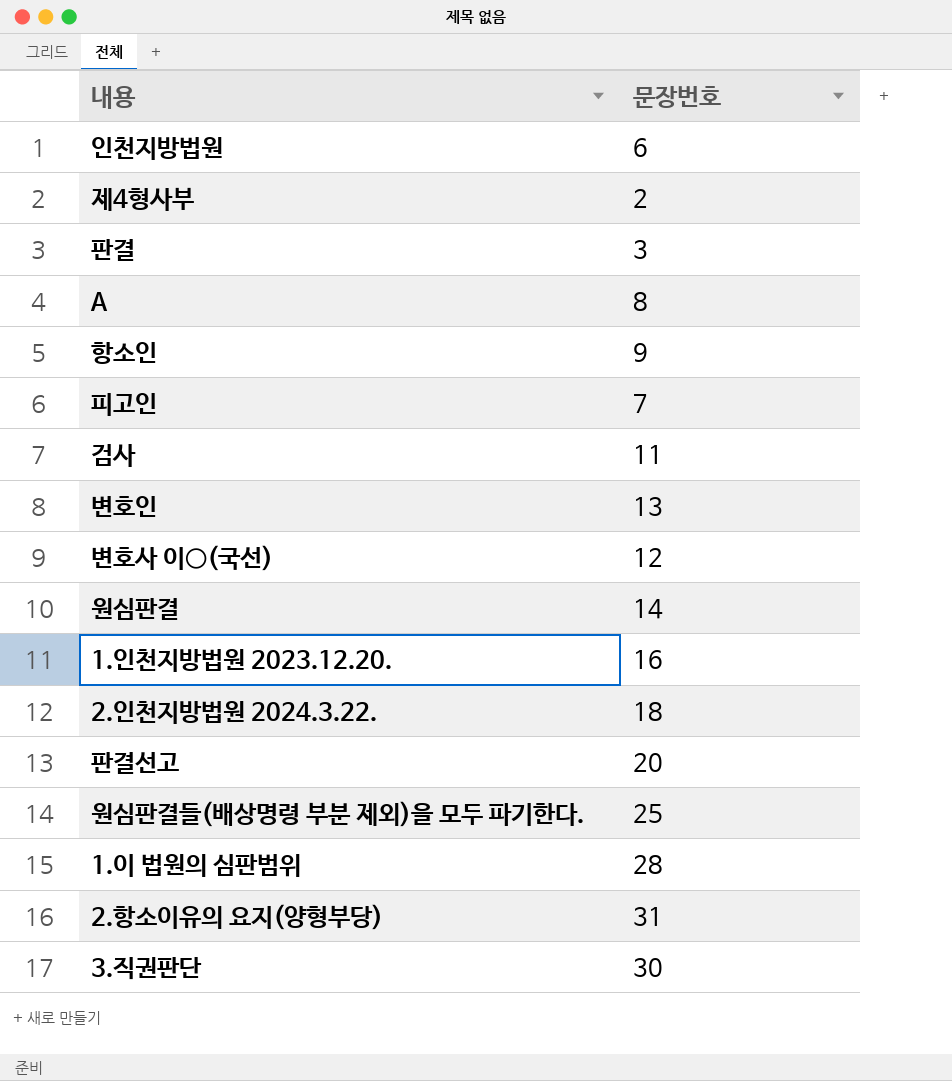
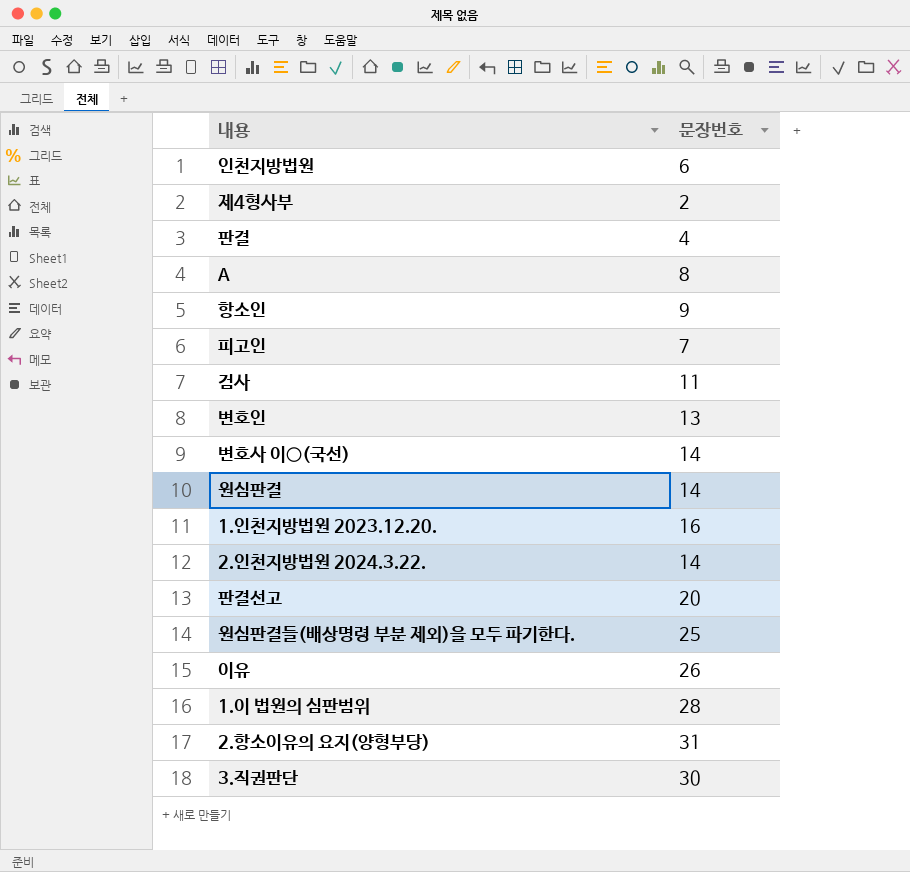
판결 | 문장번호: 3 -> 4
변호사 이○(국선) | 문장번호: 12 -> 14
2.인천지방법원 2024.3.22. | 문장번호: 18 -> 14
row 이유: none -> 26

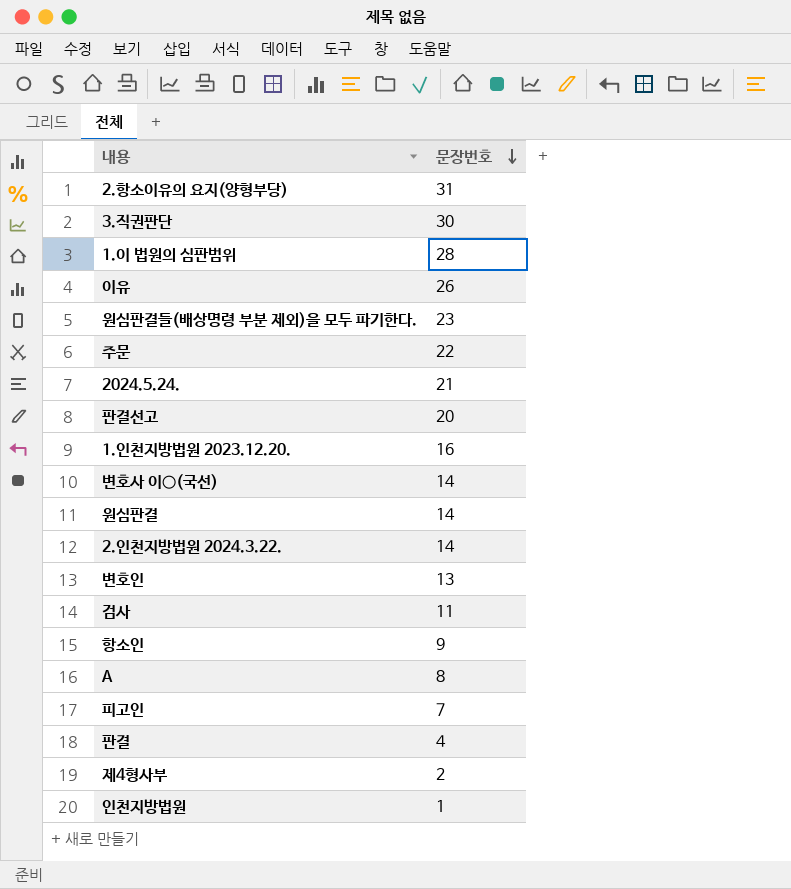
row order: none -> 문장번호 descending
원심판결들(배상명령 부분 제외)을 모두 파기한다. | 문장번호: 25 -> 23
row 주문: none -> 22
row 2024.5.24.: none -> 21
인천지방법원 | 문장번호: 6 -> 1

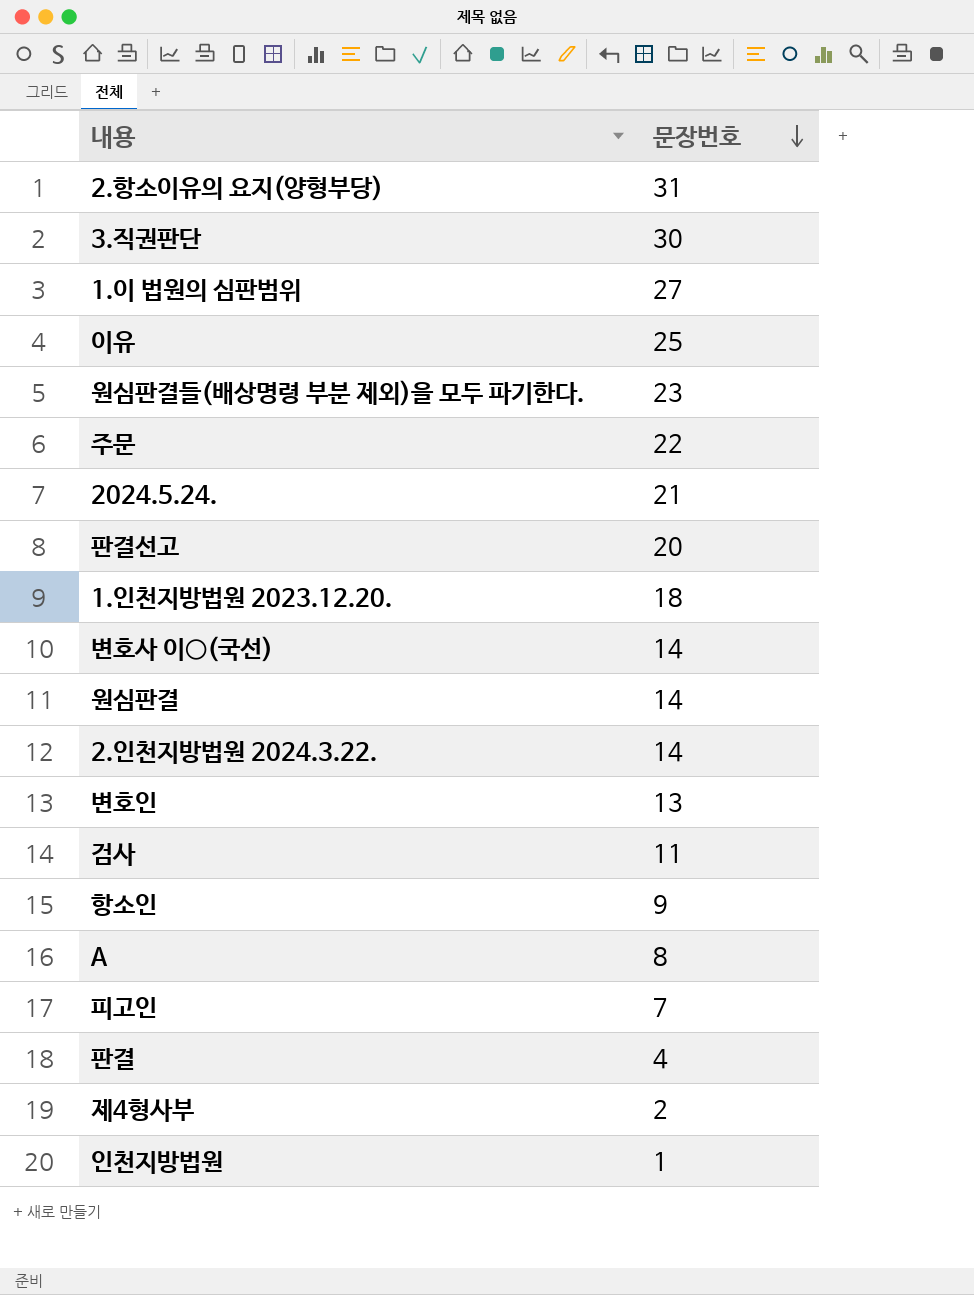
1.이 법원의 심판범위 | 문장번호: 28 -> 27
이유 | 문장번호: 26 -> 25
1.인천지방법원 2023.12.20. | 문장번호: 16 -> 18

